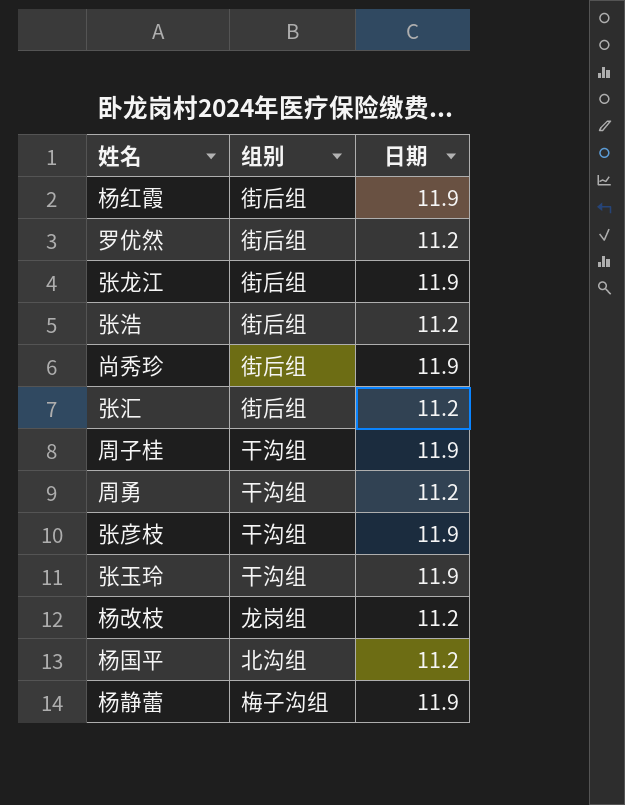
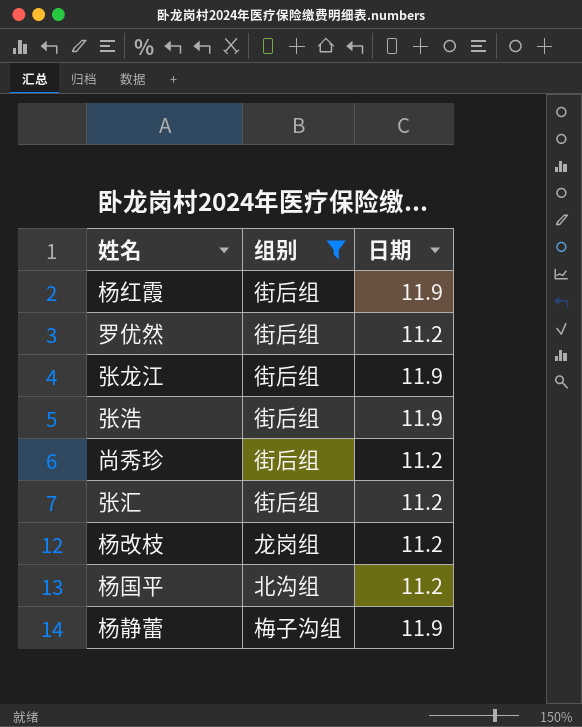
filter: none -> 组别 != 干沟组
张浩 | 日期: 11.2 -> 11.9
尚秀珍 | 日期: 11.9 -> 11.2

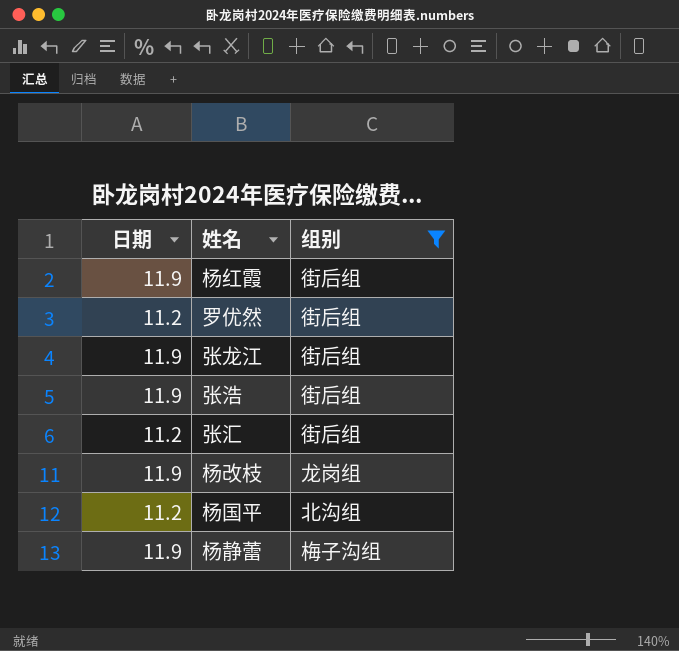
column 日期 | position: 3 -> 1
row 尚秀珍: 街后组 | 11.2 -> none
杨改枝 | 日期: 11.2 -> 11.9

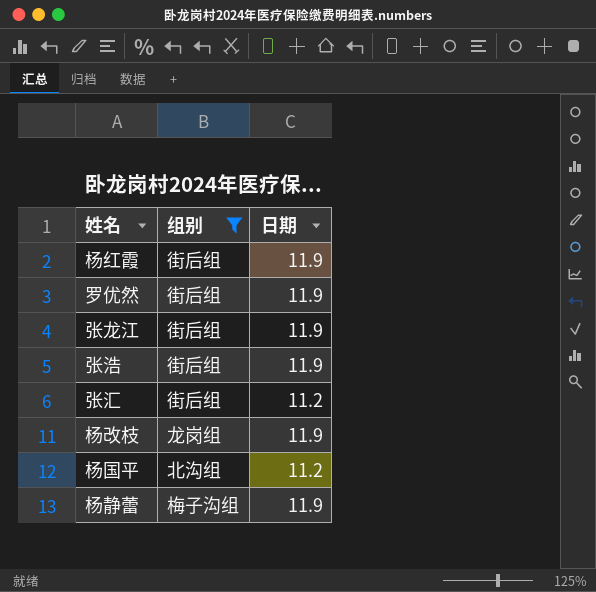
column 日期 | position: 1 -> 3
罗优然 | 日期: 11.2 -> 11.9

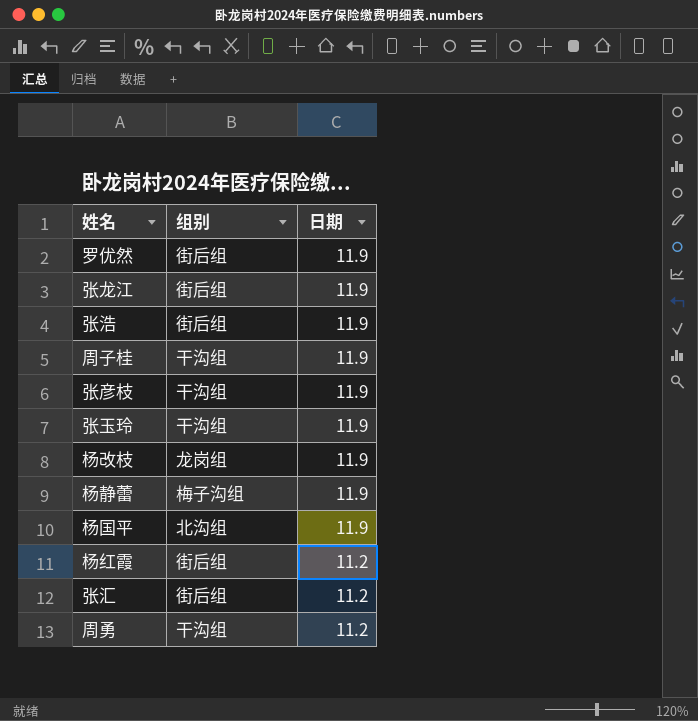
filter: 组别 != 干沟组 -> none
row order: none -> 日期 descending
杨国平 | 日期: 11.2 -> 11.9
杨红霞 | 日期: 11.9 -> 11.2

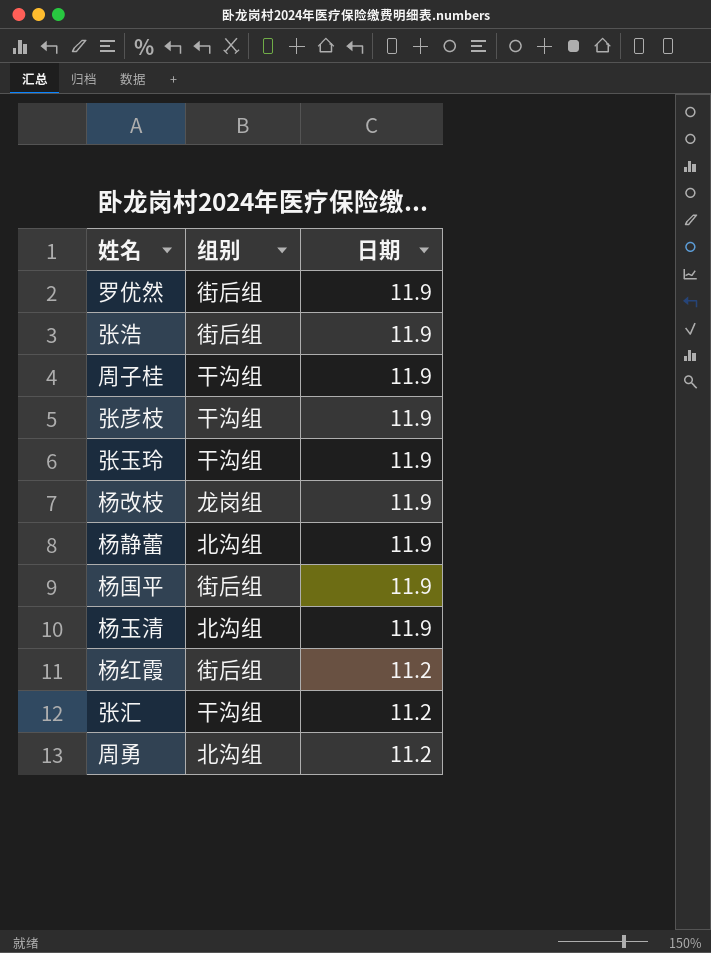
row 张龙江: 街后组 | 11.9 -> none
杨静蕾 | 组别: 梅子沟组 -> 北沟组
杨国平 | 组别: 北沟组 -> 街后组
row 杨玉清: none -> 北沟组 | 11.9
张汇 | 组别: 街后组 -> 干沟组
周勇 | 组别: 干沟组 -> 北沟组

